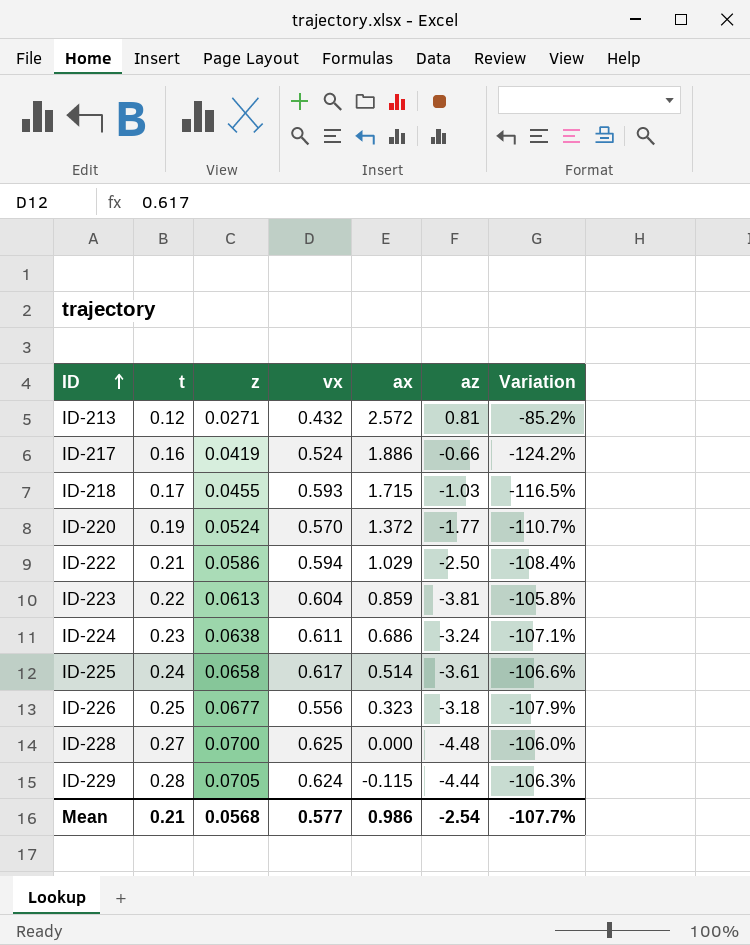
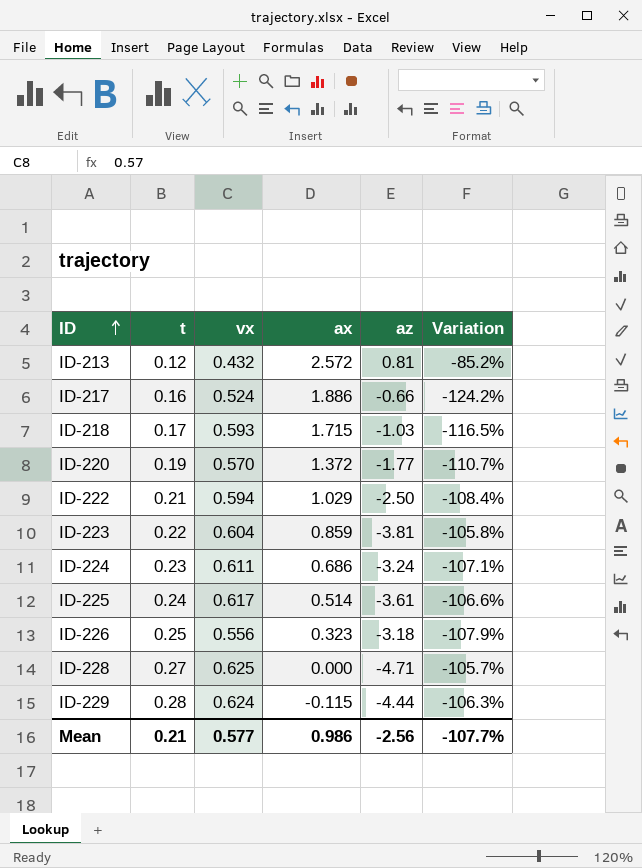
column z | position: 3 -> none
ID-228 | az: -4.48 -> -4.71
ID-228 | Variation: -106.0% -> -105.7%
Mean | az: -2.54 -> -2.56

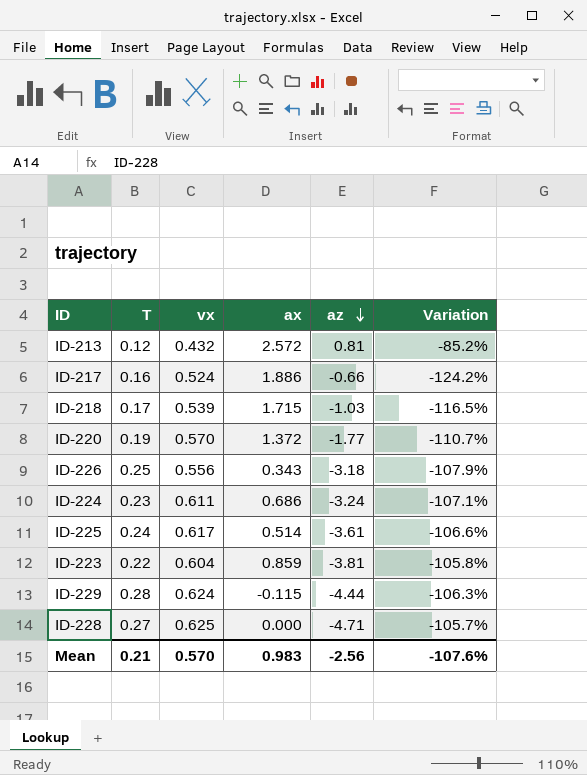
row order: ID ascending -> az descending
column name: t -> T
row ID-222: 0.21 | 0.594 | 1.029 | -2.50 | -108.4% -> none
ID-218 | vx: 0.593 -> 0.539
ID-226 | ax: 0.323 -> 0.343
Mean | vx: 0.577 -> 0.570
Mean | ax: 0.986 -> 0.983
Mean | Variation: -107.7% -> -107.6%

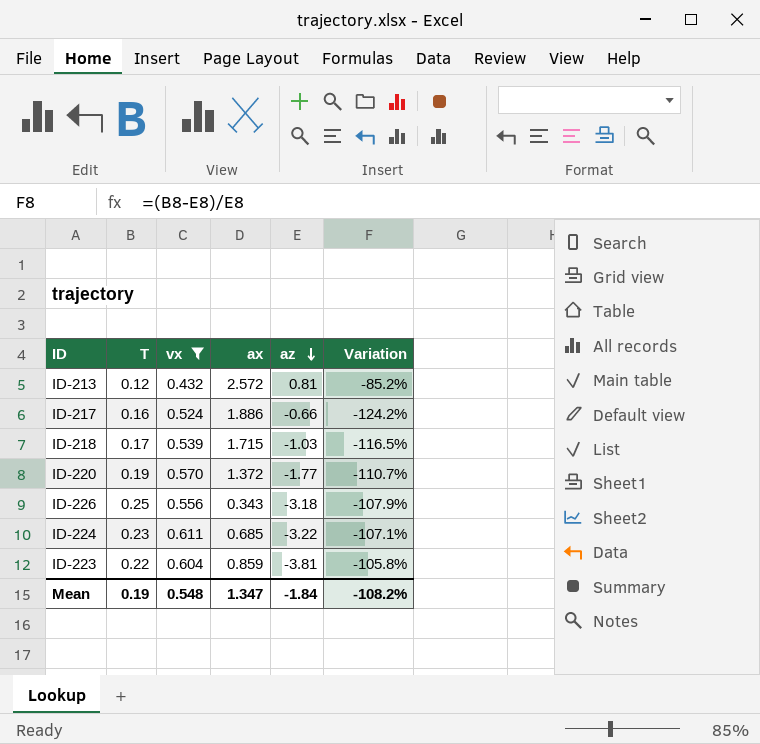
filter: none -> vx <= 0.611
ID-224 | ax: 0.686 -> 0.685
ID-224 | az: -3.24 -> -3.22
Mean | T: 0.21 -> 0.19
Mean | vx: 0.570 -> 0.548
Mean | ax: 0.983 -> 1.347
Mean | az: -2.56 -> -1.84
Mean | Variation: -107.6% -> -108.2%

